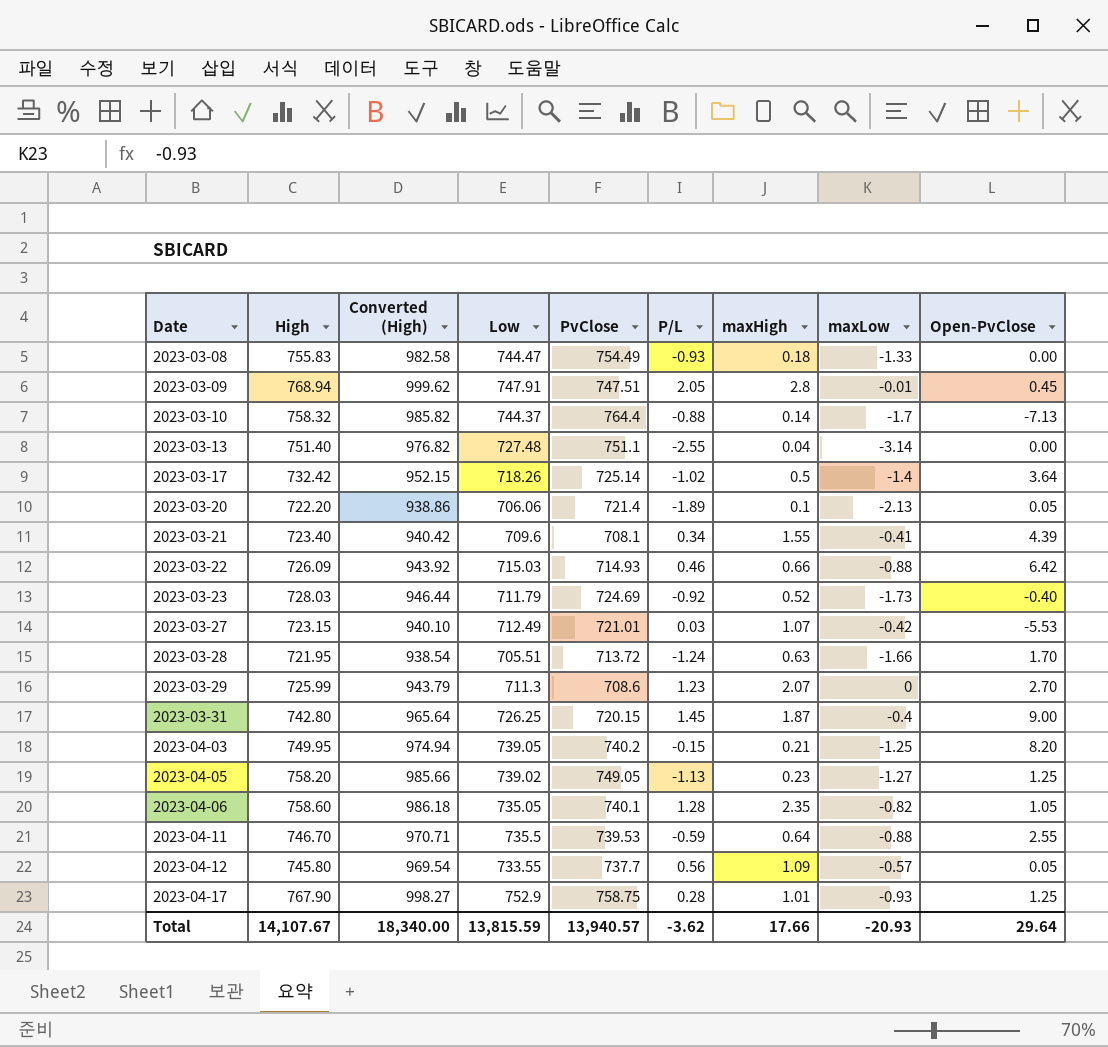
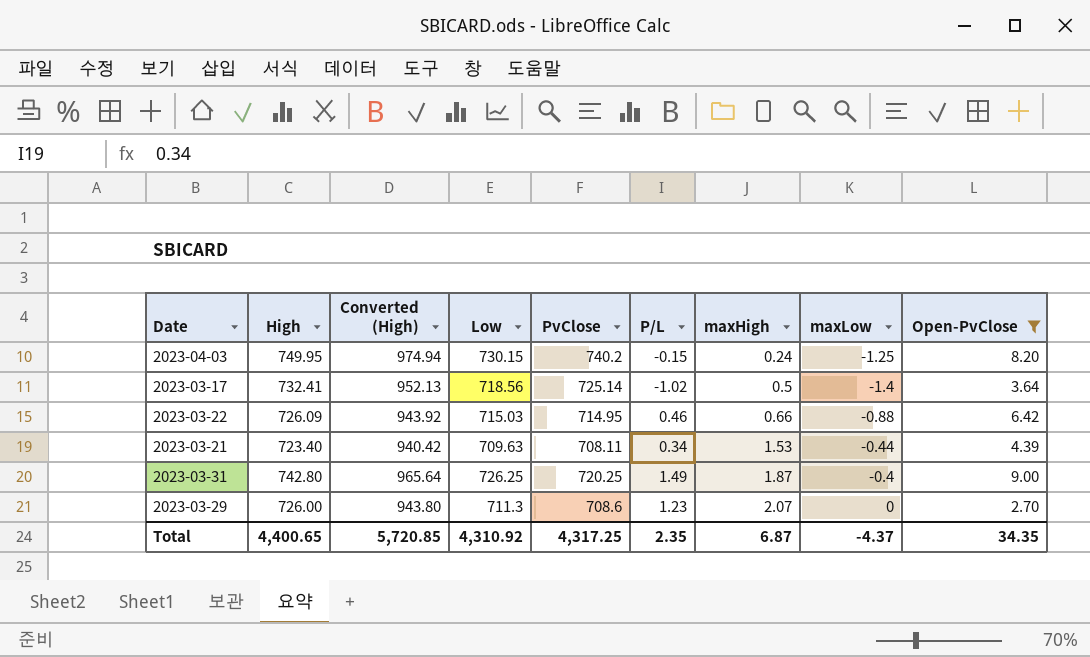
filter: none -> Open-PvClose >= 2.70
row order: Date ascending -> maxHigh ascending
2023-04-03 | Low: 739.05 -> 730.15
2023-04-03 | maxHigh: 0.21 -> 0.24
2023-03-17 | High: 732.42 -> 732.41
2023-03-17 | Converted (High): 952.15 -> 952.13
2023-03-17 | Low: 718.26 -> 718.56
2023-03-22 | PvClose: 714.93 -> 714.95
2023-03-21 | Low: 709.6 -> 709.63
2023-03-21 | PvClose: 708.1 -> 708.11
2023-03-21 | maxHigh: 1.55 -> 1.53
2023-03-21 | maxLow: -0.41 -> -0.44
2023-03-31 | PvClose: 720.15 -> 720.25
2023-03-31 | P/L: 1.45 -> 1.49
2023-03-29 | High: 725.99 -> 726.00
2023-03-29 | Converted (High): 943.79 -> 943.80
Total | High: 14,107.67 -> 4,400.65
Total | Converted (High): 18,340.00 -> 5,720.85
Total | Low: 13,815.59 -> 4,310.92
Total | PvClose: 13,940.57 -> 4,317.25
Total | P/L: -3.62 -> 2.35
Total | maxHigh: 17.66 -> 6.87
Total | maxLow: -20.93 -> -4.37
Total | Open-PvClose: 29.64 -> 34.35

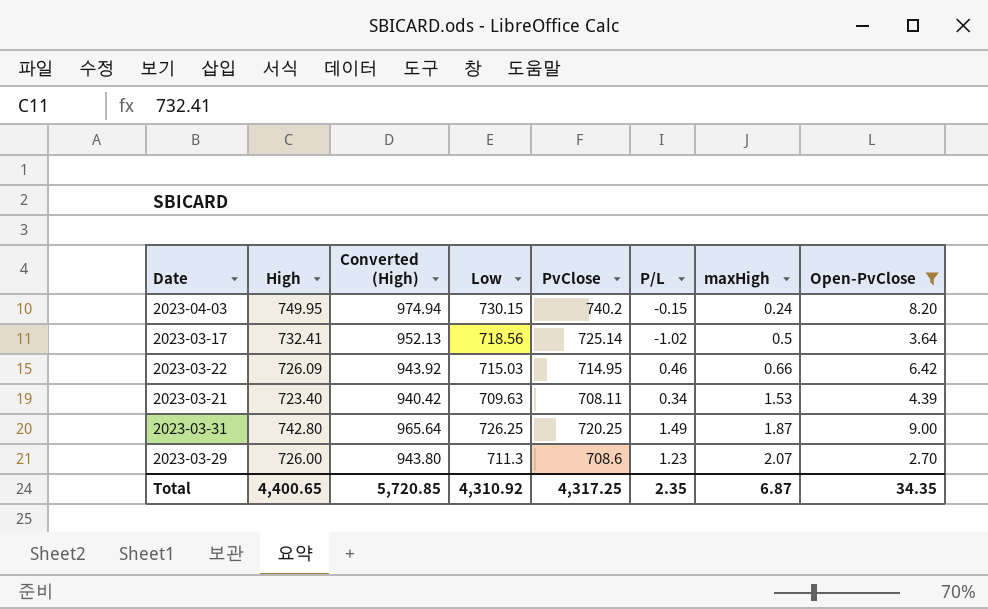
column maxLow | position: 8 -> none

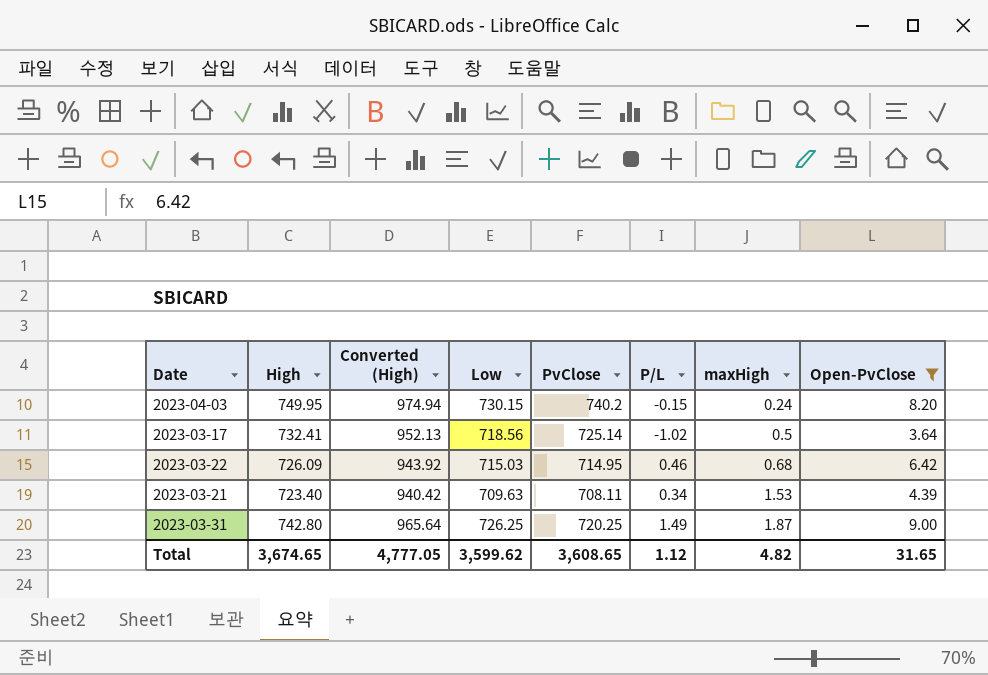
row 2023-03-29: 726.00 | 943.80 | 711.3 | 708.6 | 1.23 | 2.07 | 2.70 -> none
2023-03-22 | maxHigh: 0.66 -> 0.68
Total | High: 4,400.65 -> 3,674.65
Total | Converted (High): 5,720.85 -> 4,777.05
Total | Low: 4,310.92 -> 3,599.62
Total | PvClose: 4,317.25 -> 3,608.65
Total | P/L: 2.35 -> 1.12
Total | maxHigh: 6.87 -> 4.82
Total | Open-PvClose: 34.35 -> 31.65

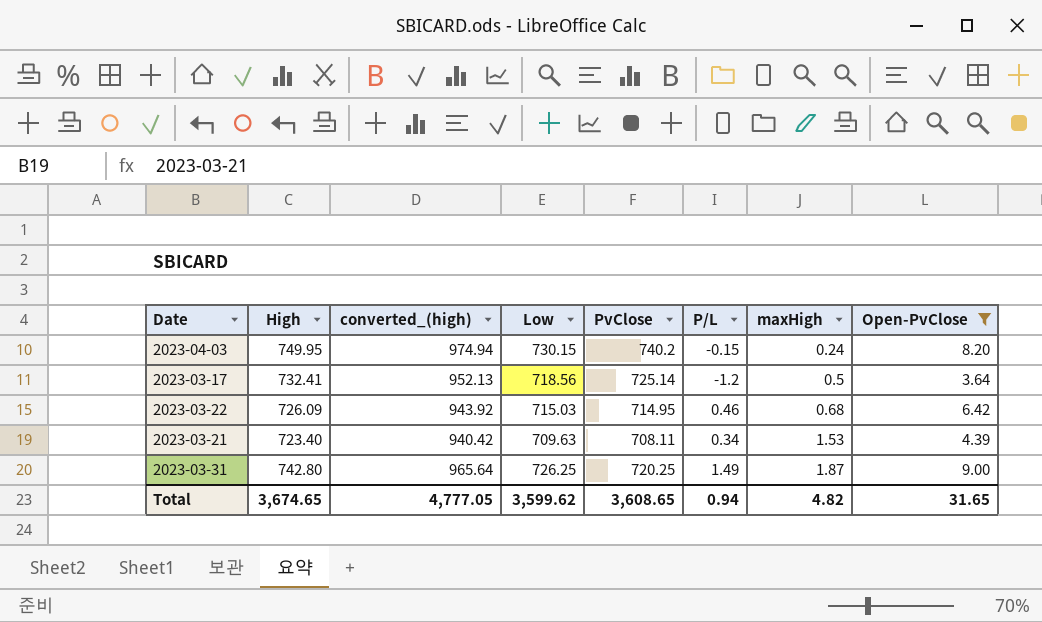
column name: Converted (High) -> converted_(high)
2023-03-17 | P/L: -1.02 -> -1.2
Total | P/L: 1.12 -> 0.94

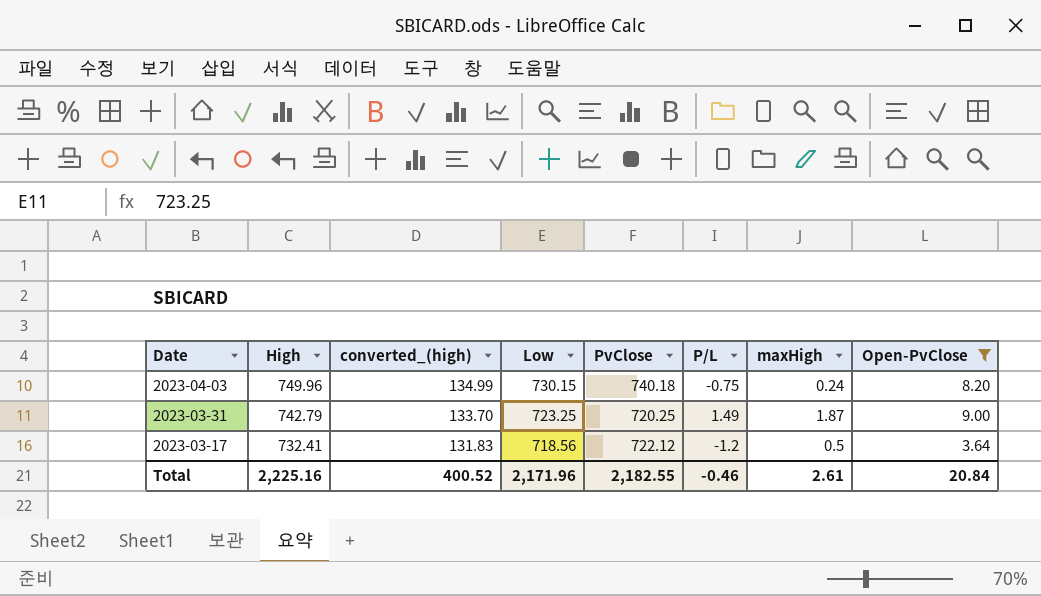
row order: maxHigh ascending -> Date descending
column converted_(high) | formula: [High] * 1.3 -> [High] * 0.18
row 2023-03-22: 726.09 | 943.92 | 715.03 | 714.95 | 0.46 | 0.68 | 6.42 -> none
row 2023-03-21: 723.40 | 940.42 | 709.63 | 708.11 | 0.34 | 1.53 | 4.39 -> none
2023-04-03 | High: 749.95 -> 749.96
2023-04-03 | PvClose: 740.2 -> 740.18
2023-04-03 | P/L: -0.15 -> -0.75
2023-03-31 | High: 742.80 -> 742.79
2023-03-31 | Low: 726.25 -> 723.25
2023-03-17 | PvClose: 725.14 -> 722.12
Total | High: 3,674.65 -> 2,225.16
Total | converted_(high): 4,777.05 -> 400.52
Total | Low: 3,599.62 -> 2,171.96
Total | PvClose: 3,608.65 -> 2,182.55
Total | P/L: 0.94 -> -0.46
Total | maxHigh: 4.82 -> 2.61
Total | Open-PvClose: 31.65 -> 20.84

